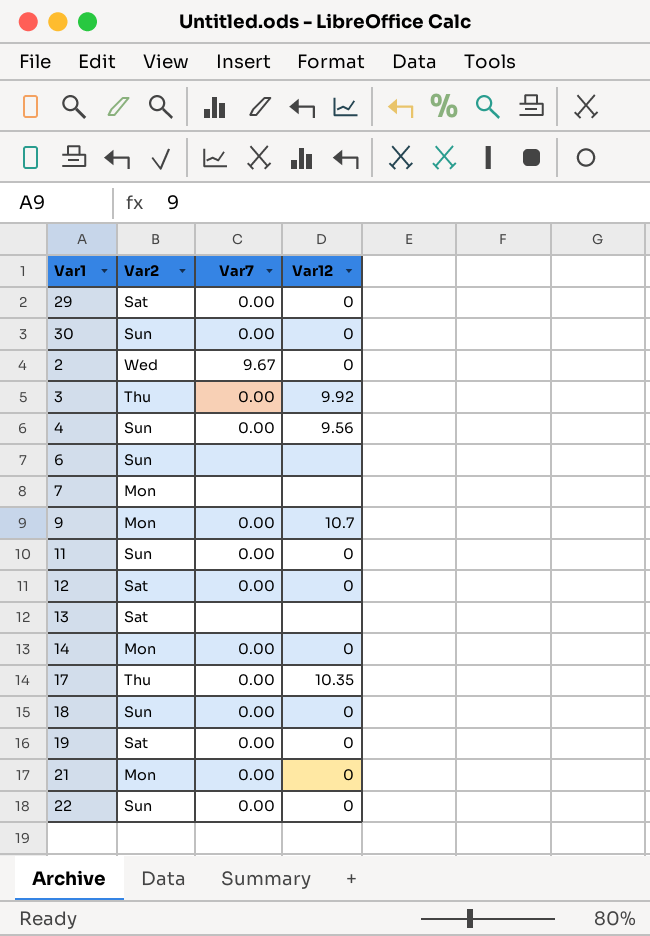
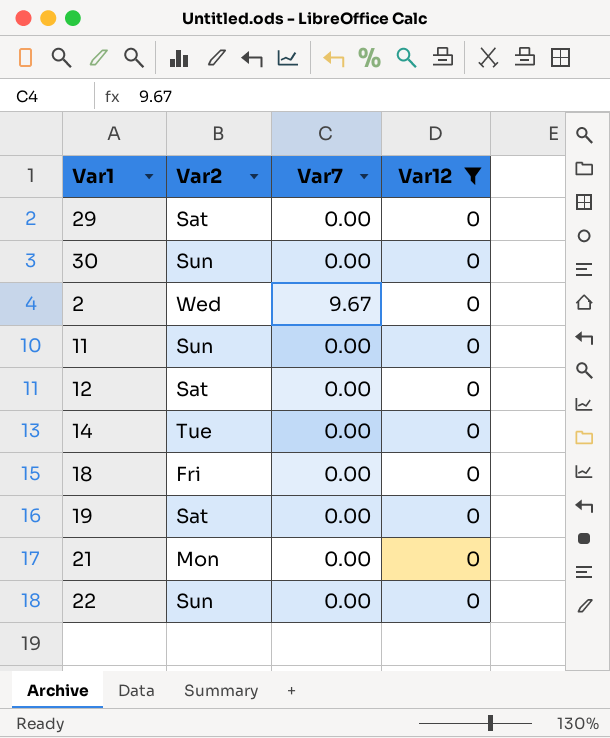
filter: none -> Var12 = 0
14 | Var2: Mon -> Tue
18 | Var2: Sun -> Fri

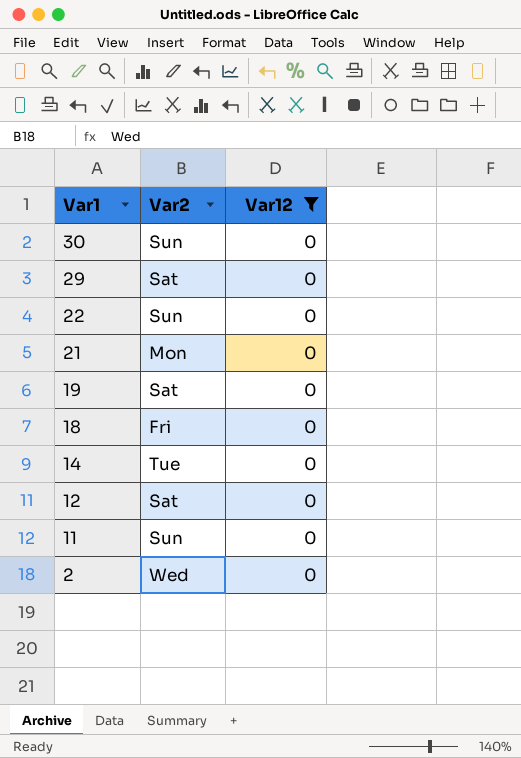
row order: none -> Var1 descending
column Var7 | position: 3 -> none

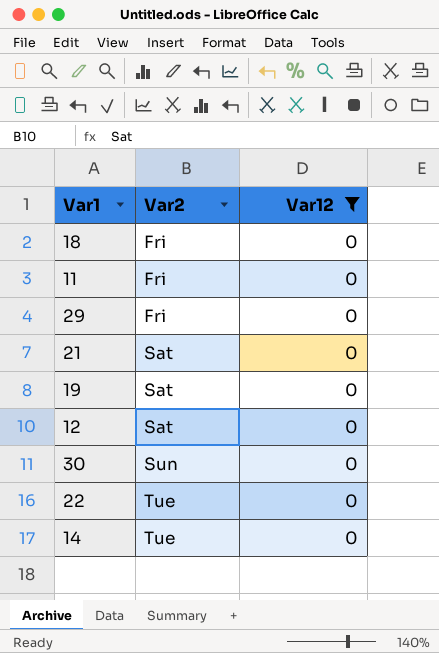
row order: Var1 descending -> Var2 ascending
row 2: Wed | 0 -> none
11 | Var2: Sun -> Fri
29 | Var2: Sat -> Fri
21 | Var2: Mon -> Sat
22 | Var2: Sun -> Tue

